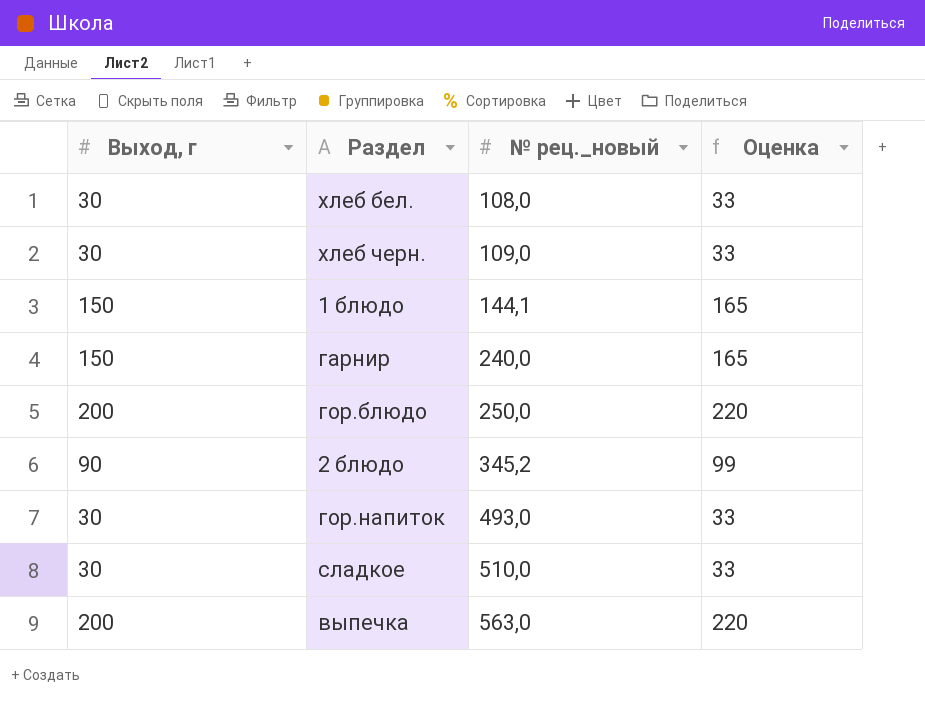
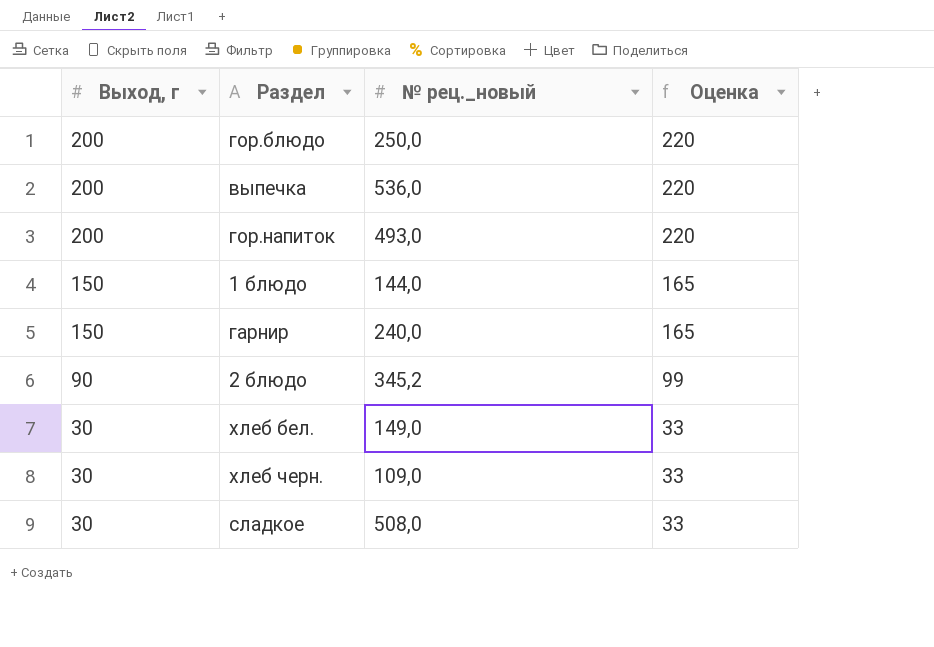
row order: № рец._новый ascending -> Выход, г descending
выпечка | № рец._новый: 563,0 -> 536,0
гор.напиток | Выход, г: 30 -> 200
гор.напиток | Оценка: 33 -> 220
1 блюдо | № рец._новый: 144,1 -> 144,0
хлеб бел. | № рец._новый: 108,0 -> 149,0
сладкое | № рец._новый: 510,0 -> 508,0

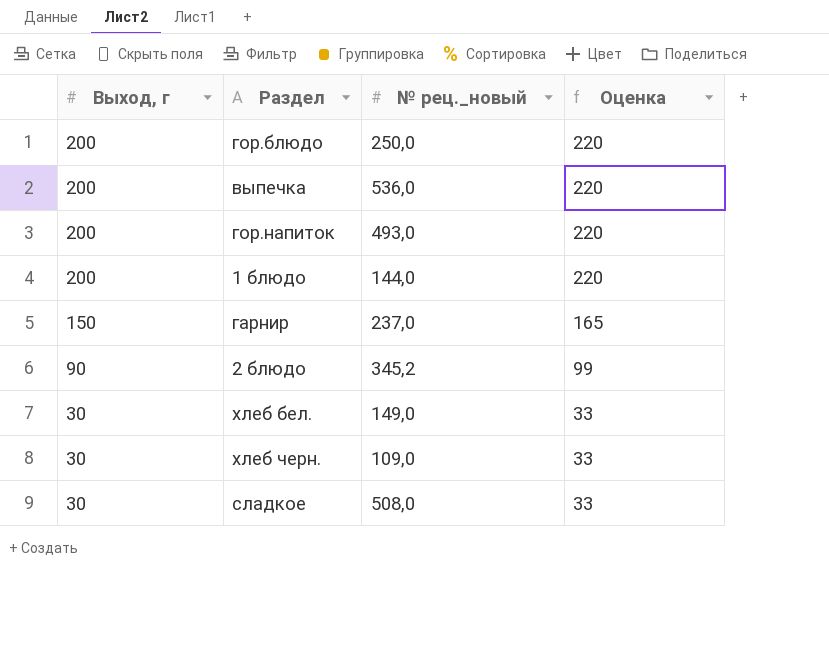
1 блюдо | Выход, г: 150 -> 200
1 блюдо | Оценка: 165 -> 220
гарнир | № рец._новый: 240,0 -> 237,0

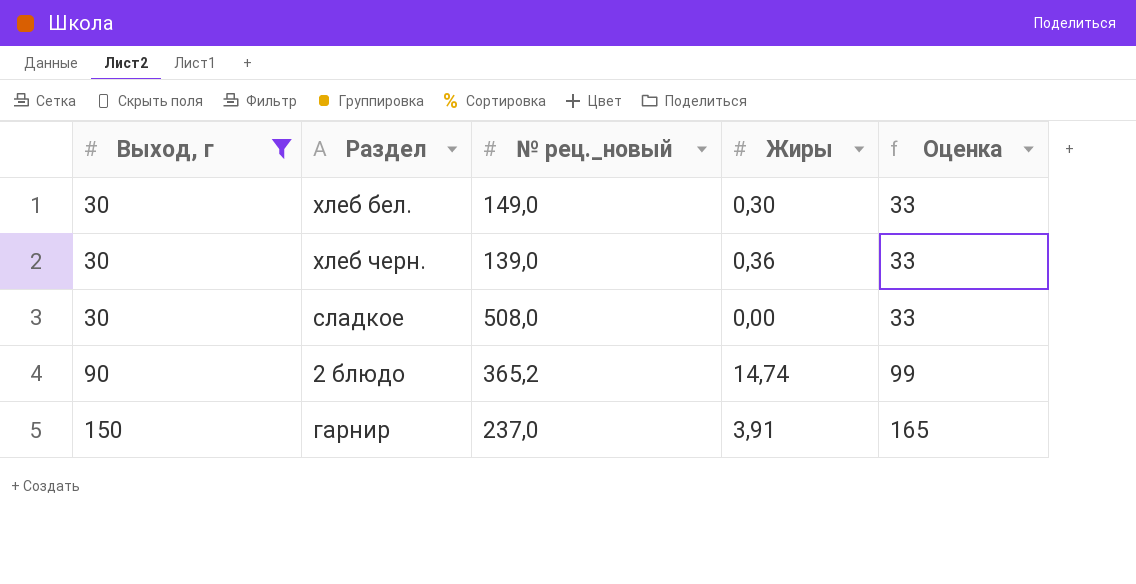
filter: none -> Выход, г != 200
row order: Выход, г descending -> Выход, г ascending
column Жиры | position: none -> 4
хлеб черн. | № рец._новый: 109,0 -> 139,0
2 блюдо | № рец._новый: 345,2 -> 365,2

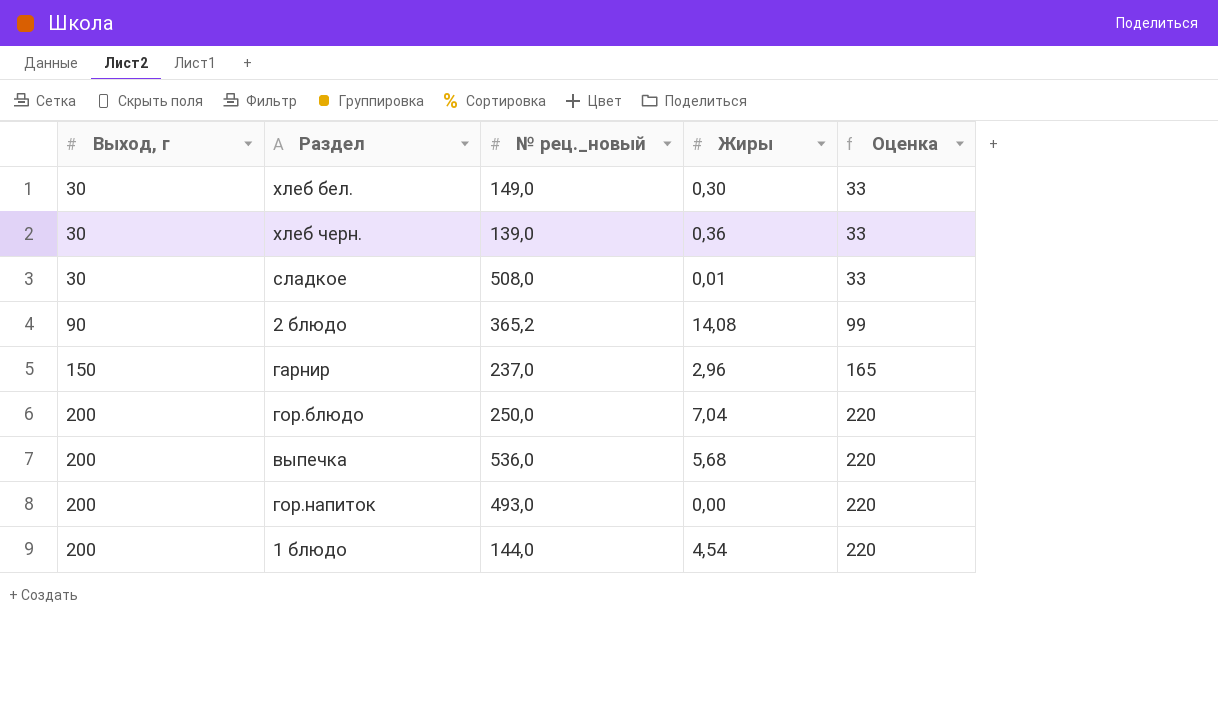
filter: Выход, г != 200 -> none
сладкое | Жиры: 0,00 -> 0,01
2 блюдо | Жиры: 14,74 -> 14,08
гарнир | Жиры: 3,91 -> 2,96

